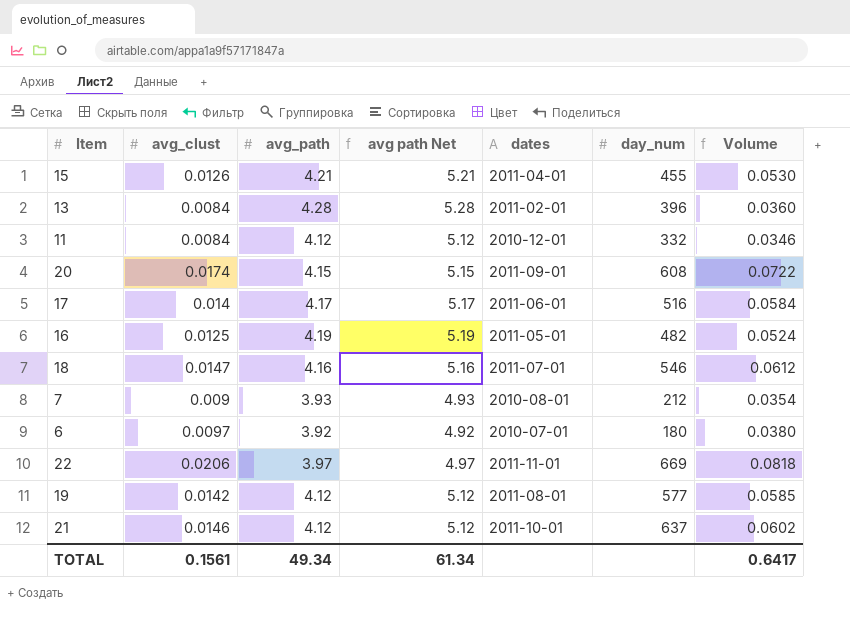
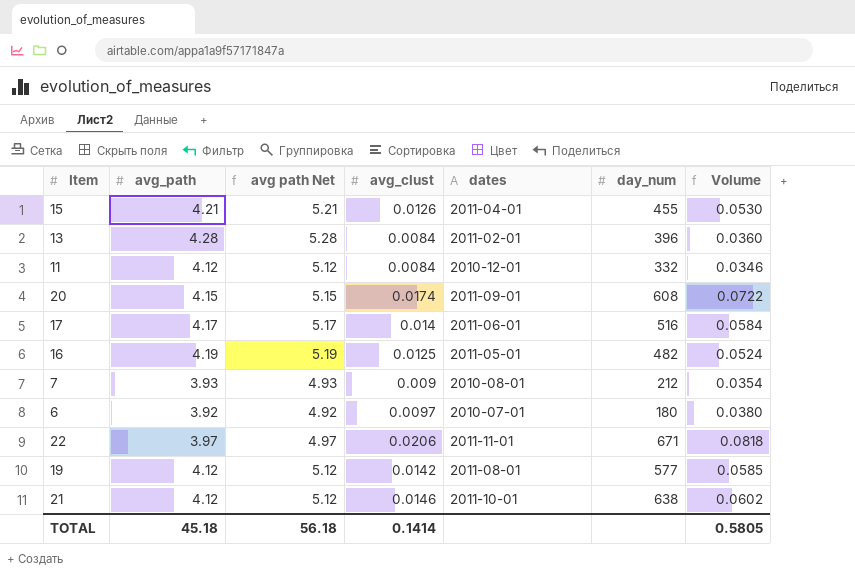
column avg_clust | position: 2 -> 4
row 18: 0.0147 | 4.16 | 5.16 | 2011-07-01 | 546 | 0.0612 -> none
22 | day_num: 669 -> 671
21 | day_num: 637 -> 638
TOTAL | avg_path: 49.34 -> 45.18
TOTAL | avg path Net: 61.34 -> 56.18
TOTAL | avg_clust: 0.1561 -> 0.1414
TOTAL | Volume: 0.6417 -> 0.5805

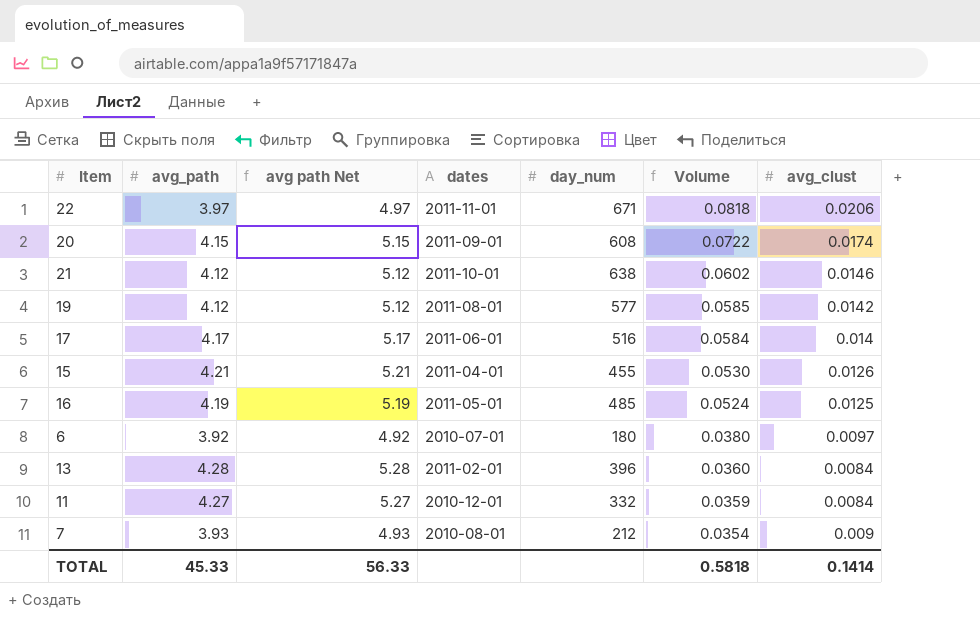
row order: none -> Volume descending
column avg_clust | position: 4 -> 7
16 | day_num: 482 -> 485
11 | avg_path: 4.12 -> 4.27
11 | avg path Net: 5.12 -> 5.27
11 | Volume: 0.0346 -> 0.0359
TOTAL | avg_path: 45.18 -> 45.33
TOTAL | avg path Net: 56.18 -> 56.33
TOTAL | Volume: 0.5805 -> 0.5818

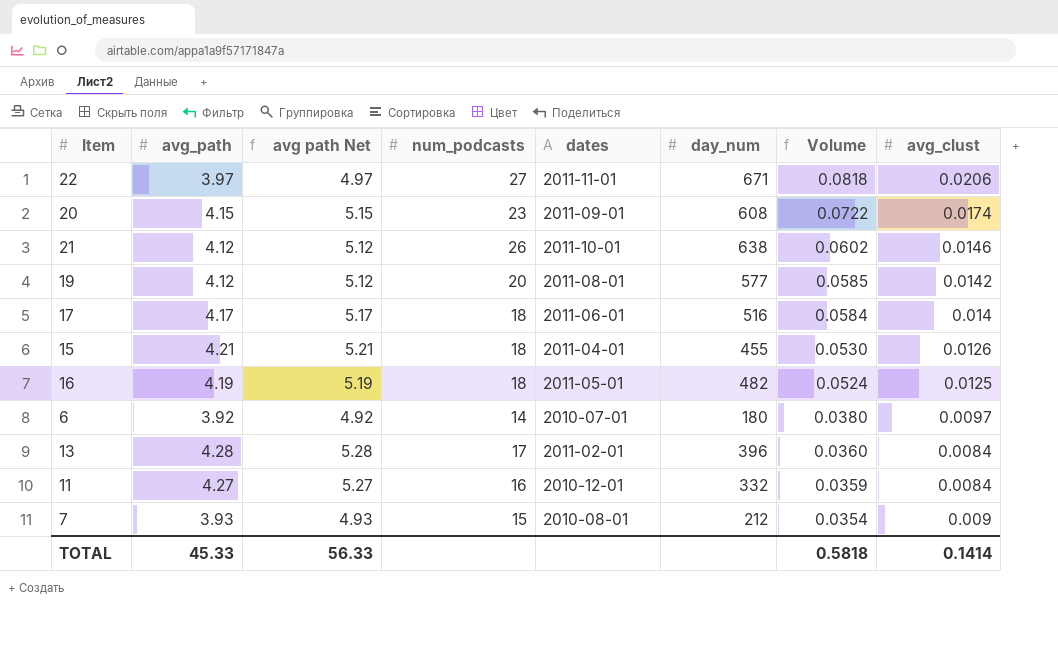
column num_podcasts | position: none -> 4
16 | day_num: 485 -> 482

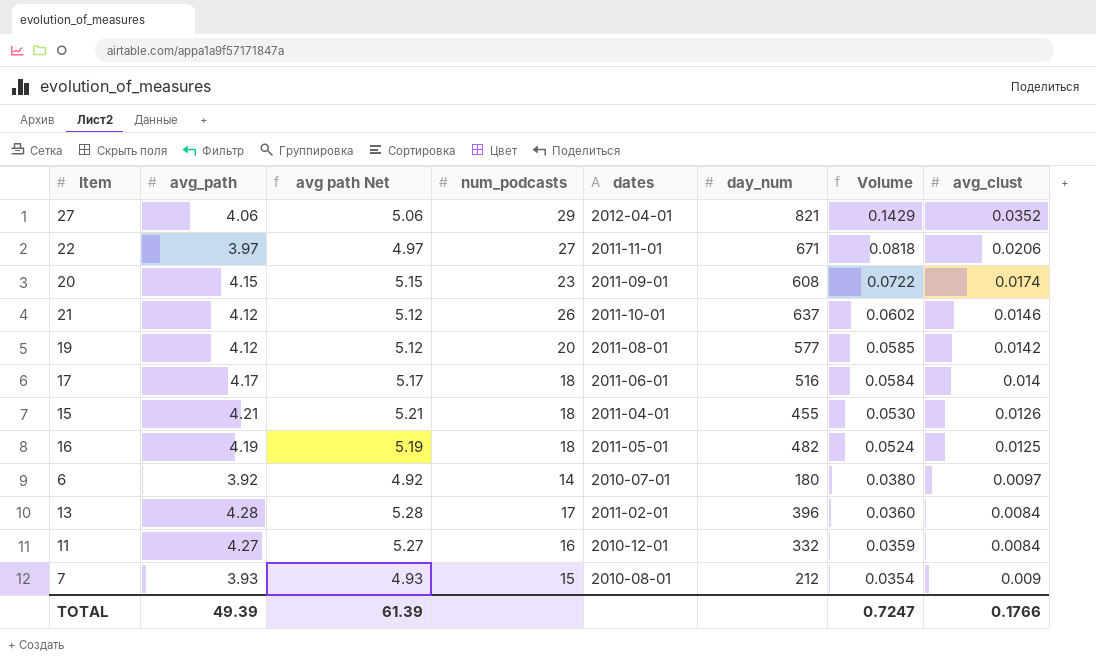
row 27: none -> 4.06 | 5.06 | 29 | 2012-04-01 | 821 | 0.1429 | 0.0352
21 | day_num: 638 -> 637
TOTAL | avg_path: 45.33 -> 49.39
TOTAL | avg path Net: 56.33 -> 61.39
TOTAL | Volume: 0.5818 -> 0.7247
TOTAL | avg_clust: 0.1414 -> 0.1766

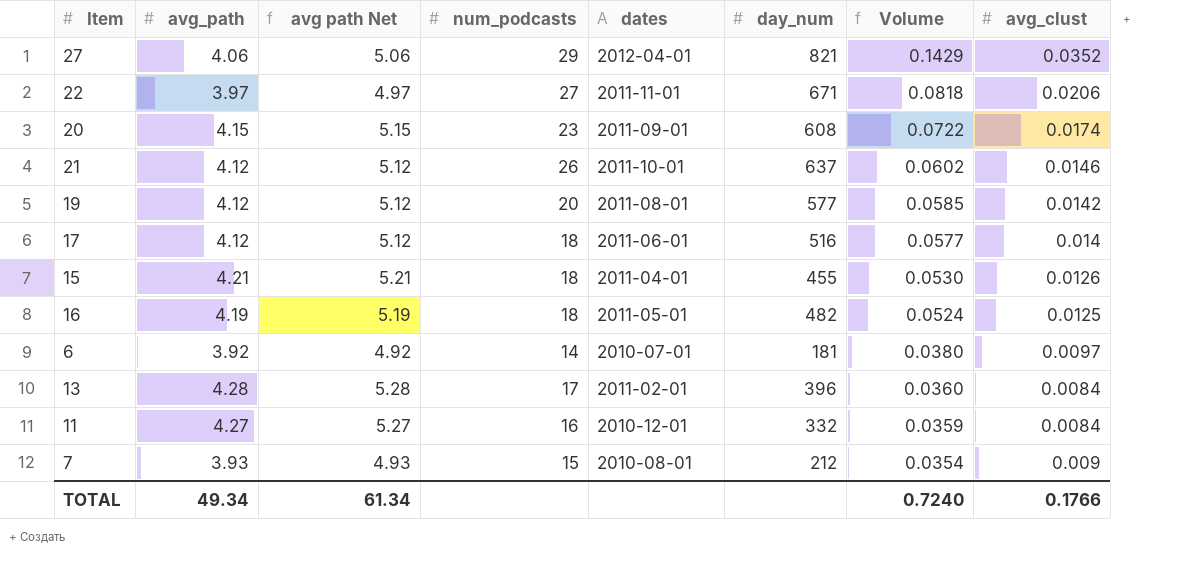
17 | avg_path: 4.17 -> 4.12
17 | avg path Net: 5.17 -> 5.12
17 | Volume: 0.0584 -> 0.0577
6 | day_num: 180 -> 181
TOTAL | avg_path: 49.39 -> 49.34
TOTAL | avg path Net: 61.39 -> 61.34
TOTAL | Volume: 0.7247 -> 0.7240

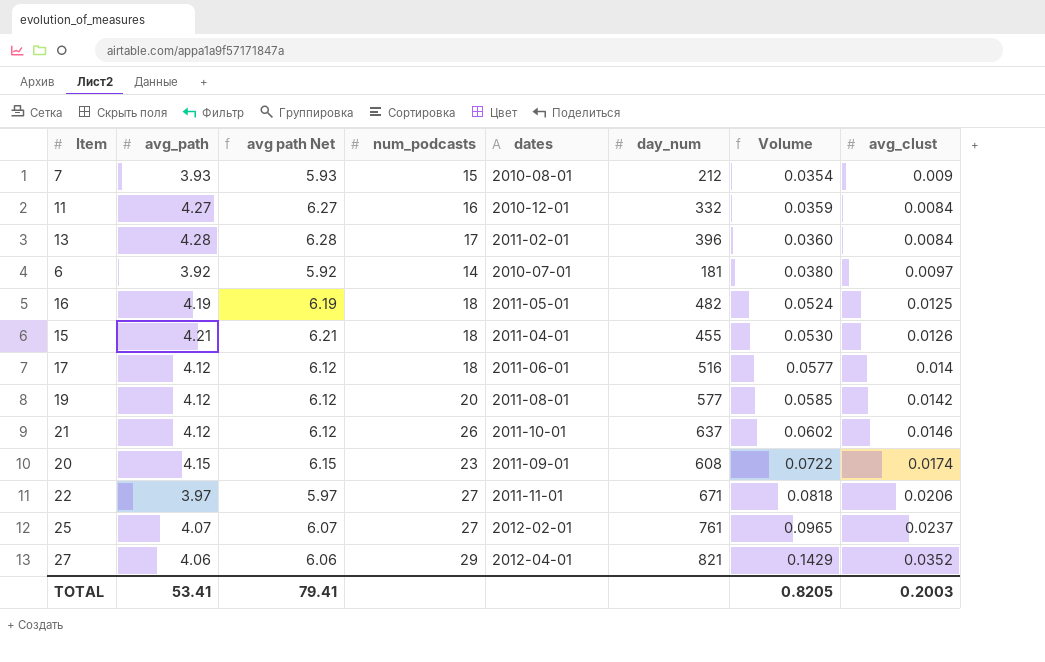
row order: Volume descending -> Volume ascending
column avg path Net | formula: [avg_path] + 1 -> [avg_path] + 2
row 25: none -> 4.07 | 6.07 | 27 | 2012-02-01 | 761 | 0.0965 | 0.0237
TOTAL | avg_path: 49.34 -> 53.41
TOTAL | avg path Net: 61.34 -> 79.41
TOTAL | Volume: 0.7240 -> 0.8205
TOTAL | avg_clust: 0.1766 -> 0.2003

